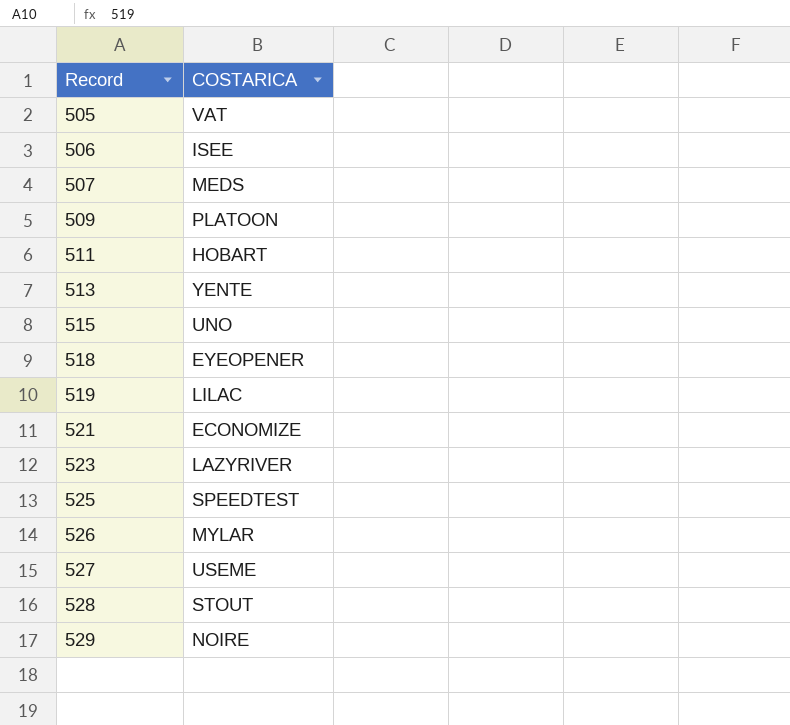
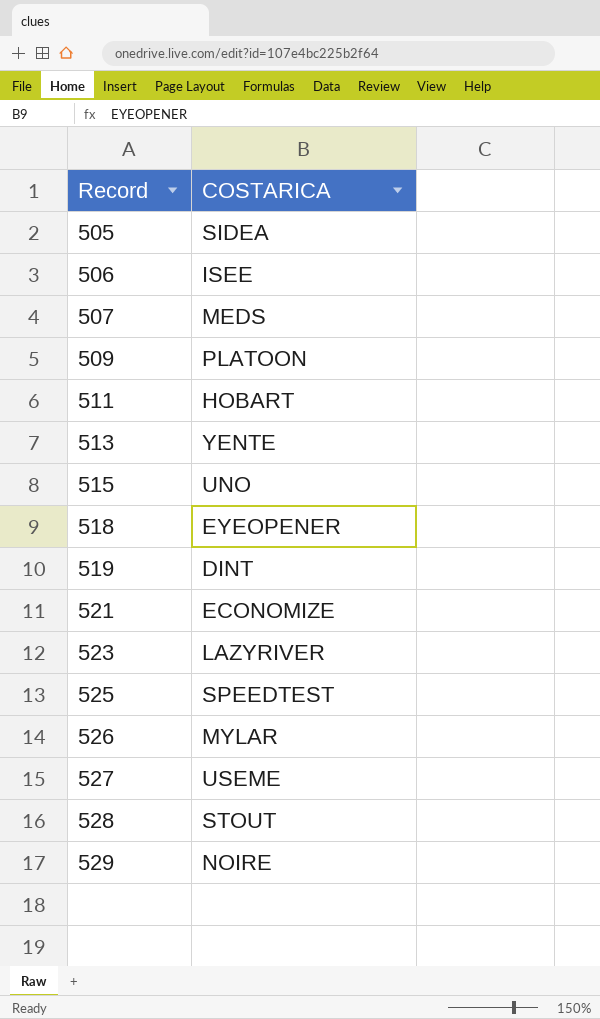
505 | COSTARICA: VAT -> SIDEA
519 | COSTARICA: LILAC -> DINT

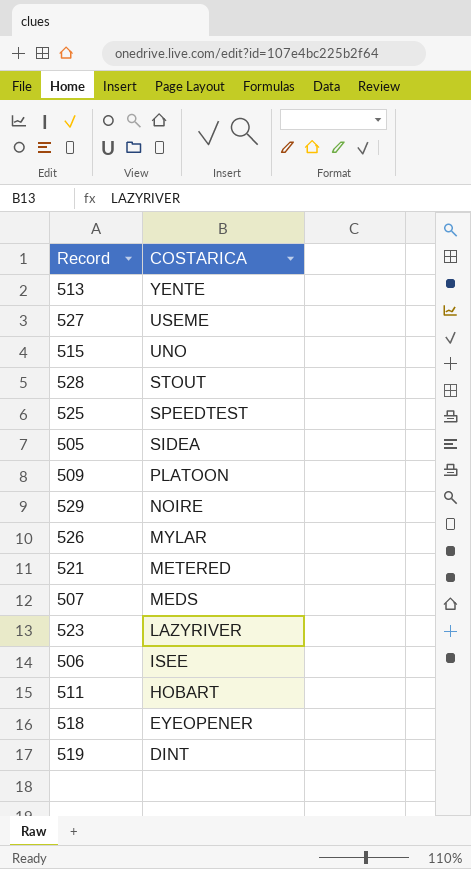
row order: Record ascending -> COSTARICA descending
521 | COSTARICA: ECONOMIZE -> METERED

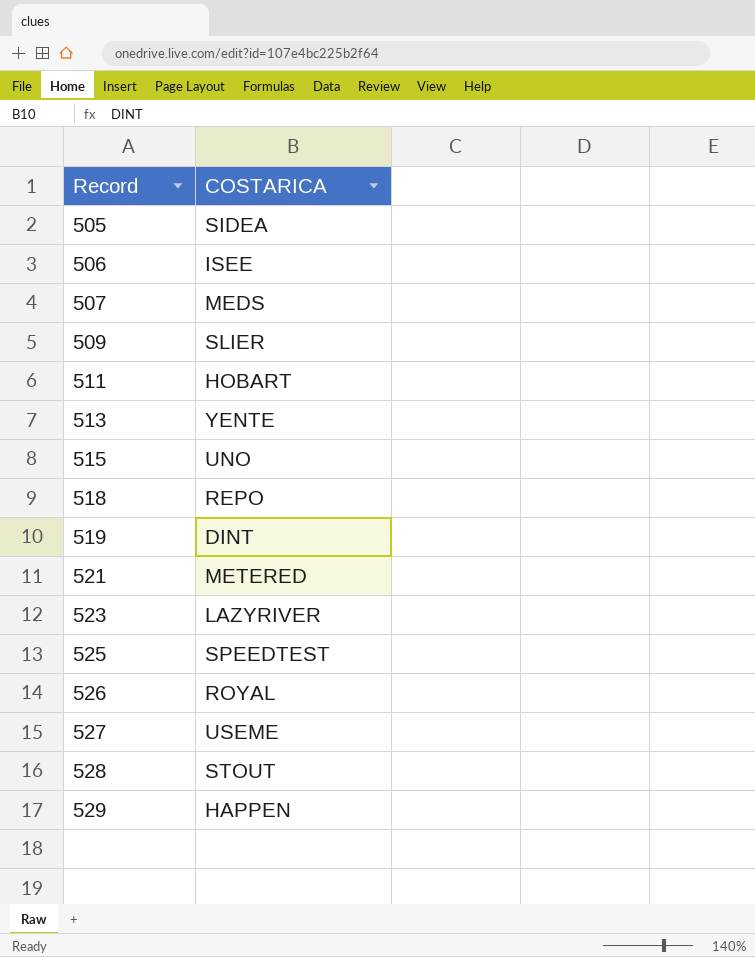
row order: COSTARICA descending -> Record ascending
509 | COSTARICA: PLATOON -> SLIER
518 | COSTARICA: EYEOPENER -> REPO
526 | COSTARICA: MYLAR -> ROYAL
529 | COSTARICA: NOIRE -> HAPPEN

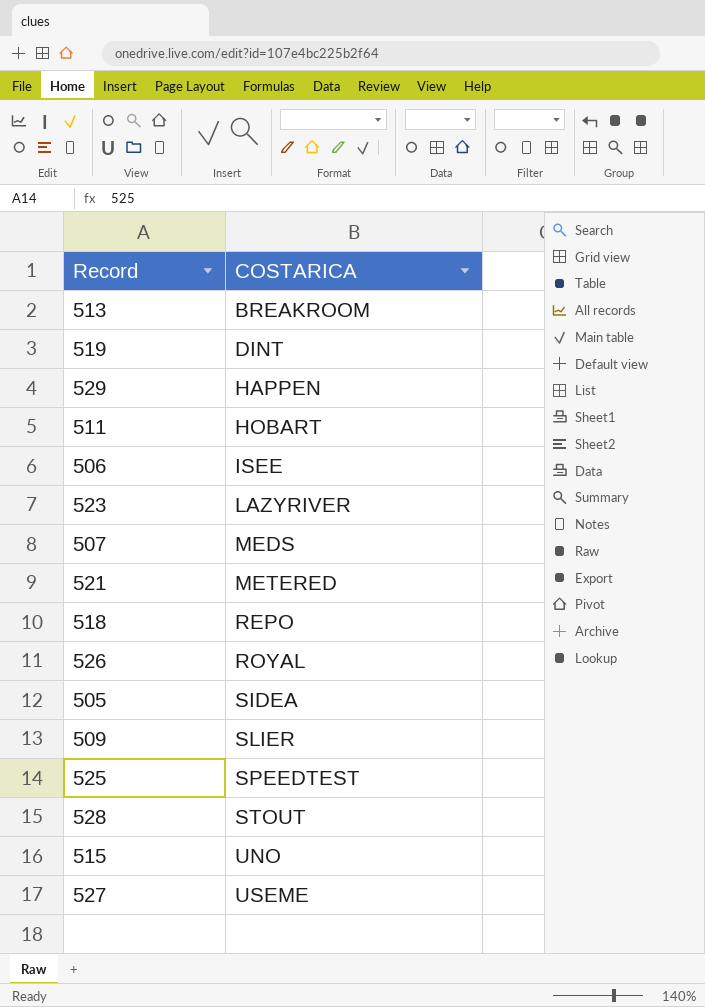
row order: Record ascending -> COSTARICA ascending
513 | COSTARICA: YENTE -> BREAKROOM

